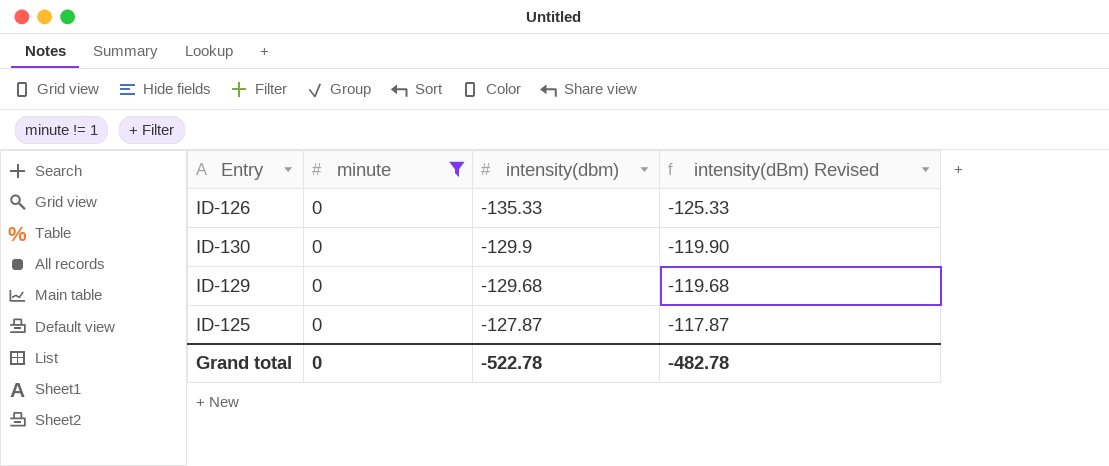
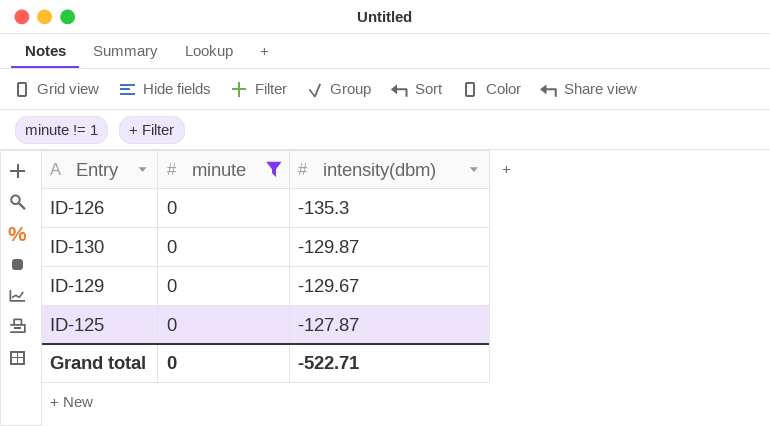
column intensity(dBm) Revised | formula: [intensity(dbm)] + 10 -> none
ID-126 | intensity(dbm): -135.33 -> -135.3
ID-130 | intensity(dbm): -129.9 -> -129.87
ID-129 | intensity(dbm): -129.68 -> -129.67
Grand total | intensity(dbm): -522.78 -> -522.71

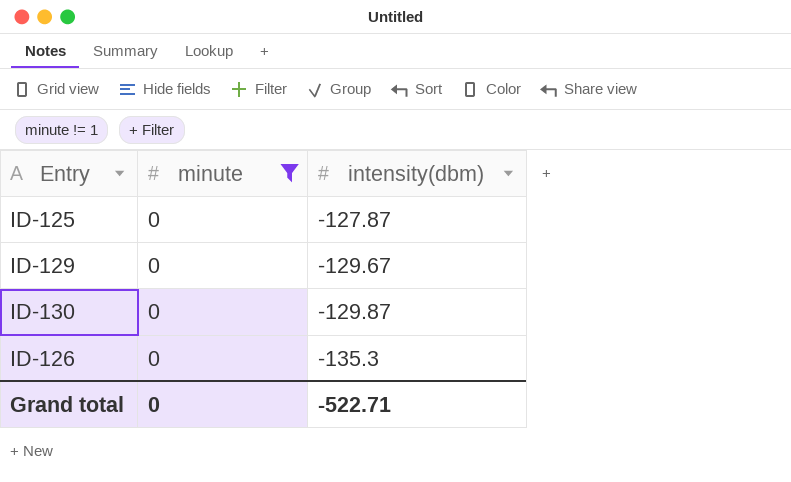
row order: intensity(dbm) ascending -> intensity(dbm) descending

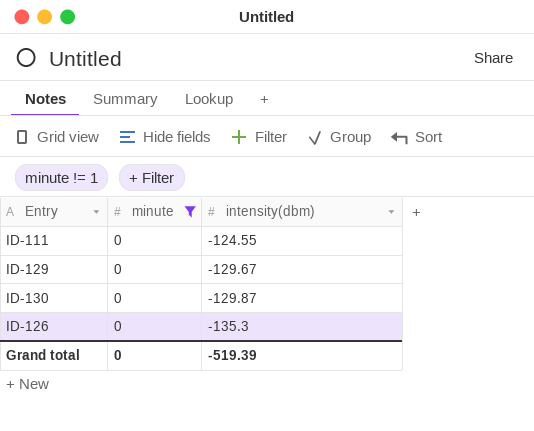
row ID-125: 0 | -127.87 -> none
row ID-111: none -> 0 | -124.55
Grand total | intensity(dbm): -522.71 -> -519.39

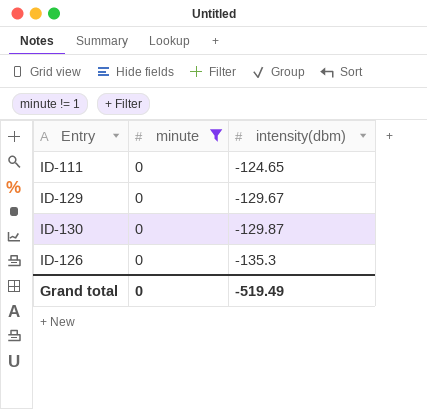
ID-111 | intensity(dbm): -124.55 -> -124.65
Grand total | intensity(dbm): -519.39 -> -519.49

